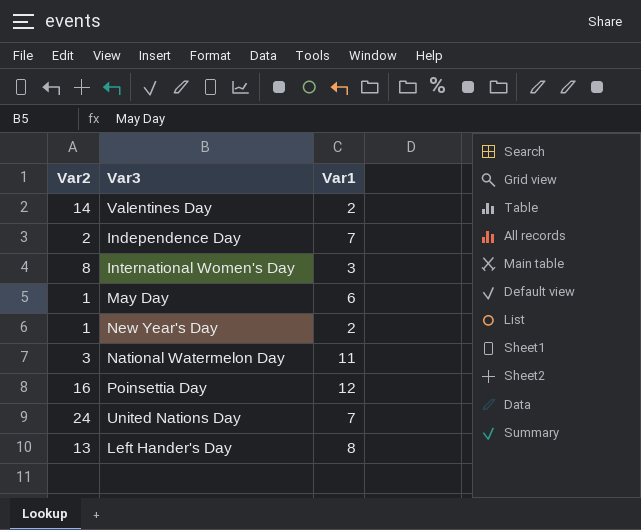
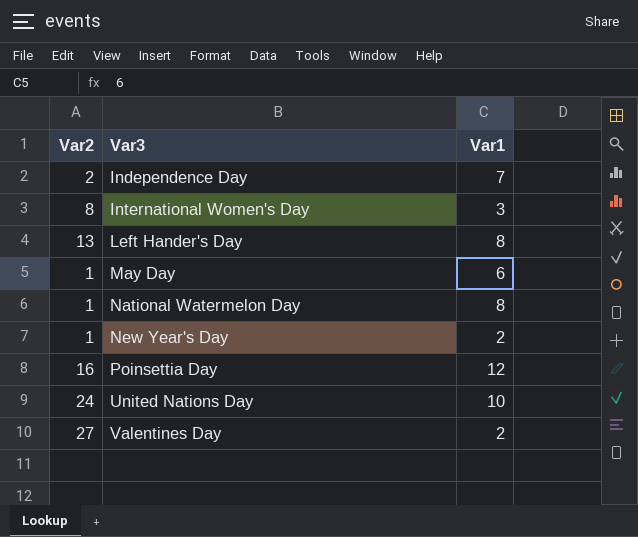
row order: none -> Var3 ascending
National Watermelon Day | Var2: 3 -> 1
National Watermelon Day | Var1: 11 -> 8
United Nations Day | Var1: 7 -> 10
Valentines Day | Var2: 14 -> 27

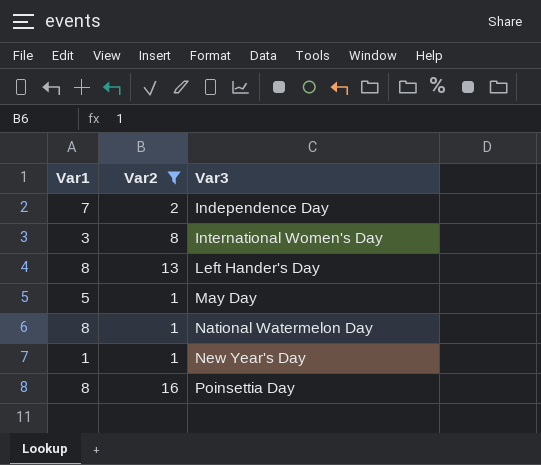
filter: none -> Var2 <= 16
column Var1 | position: 3 -> 1
May Day | Var1: 6 -> 5
New Year's Day | Var1: 2 -> 1
Poinsettia Day | Var1: 12 -> 8

